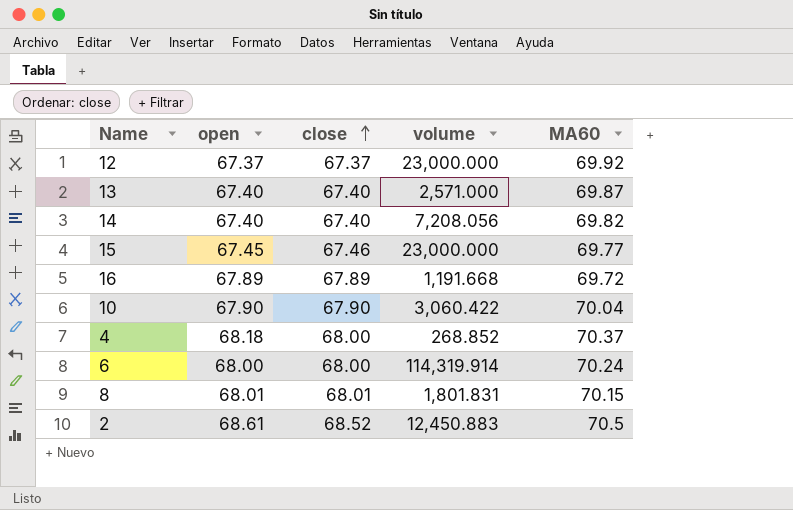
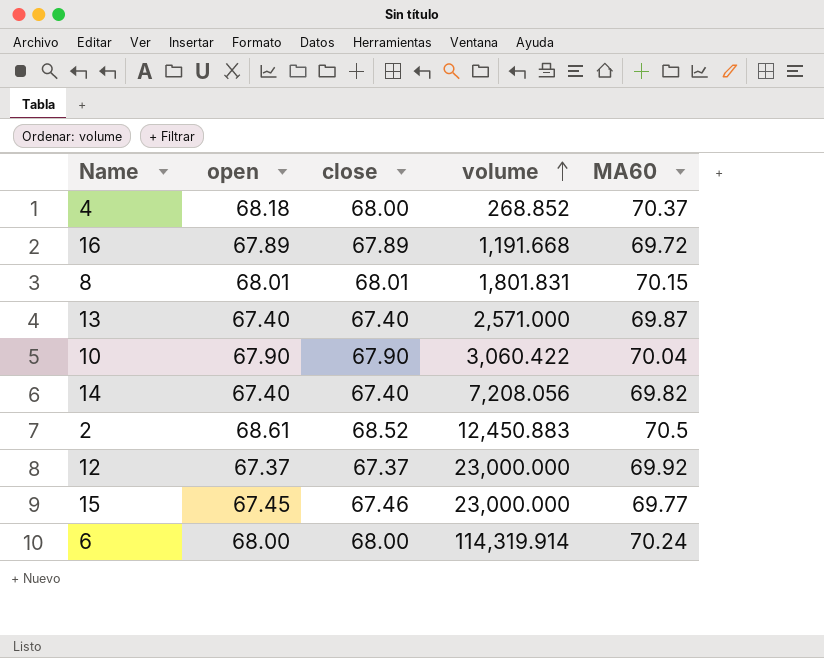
row order: close ascending -> volume ascending

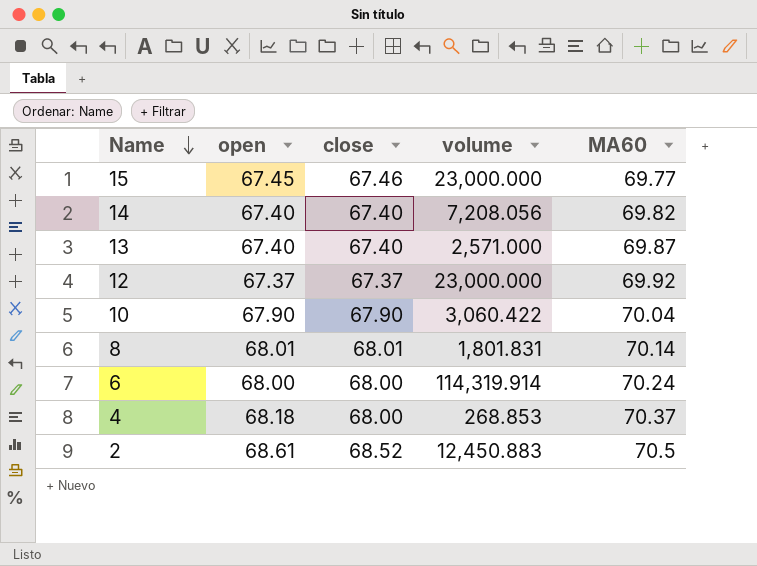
row order: volume ascending -> Name descending
row 16: 67.89 | 67.89 | 1,191.668 | 69.72 -> none
8 | MA60: 70.15 -> 70.14
4 | volume: 268.852 -> 268.853

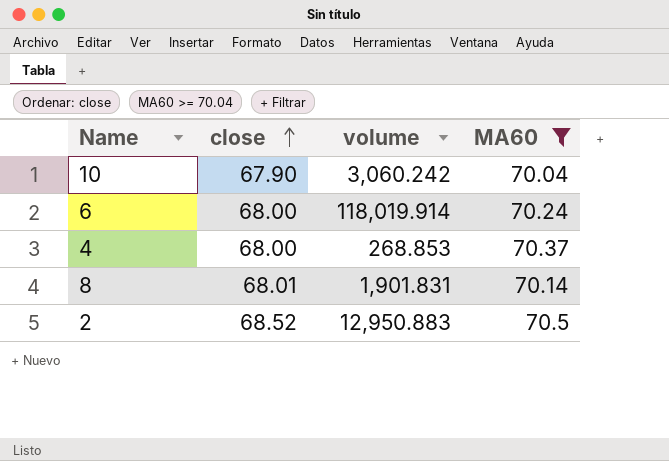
filter: none -> MA60 >= 70.04
row order: Name descending -> close ascending
column open | position: 2 -> none
10 | volume: 3,060.422 -> 3,060.242
6 | volume: 114,319.914 -> 118,019.914
8 | volume: 1,801.831 -> 1,901.831
2 | volume: 12,450.883 -> 12,950.883

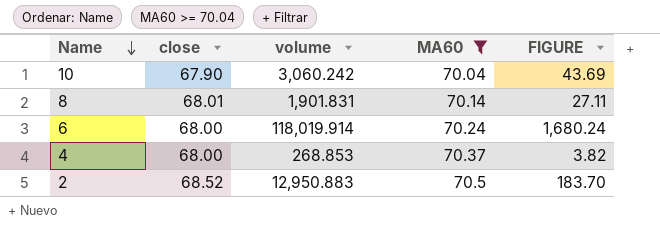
row order: close ascending -> Name descending
column FIGURE | formula: none -> [volume] / [MA60]

